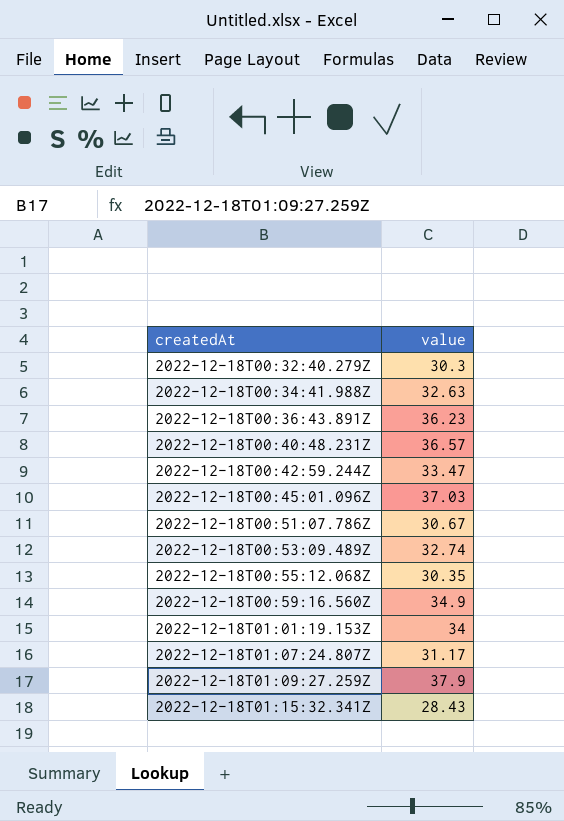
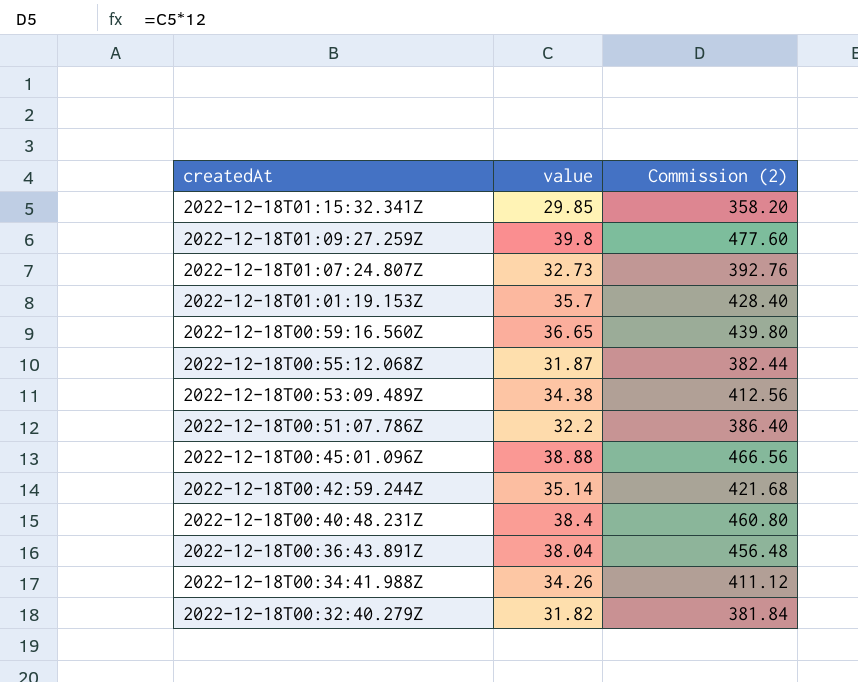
row order: createdAt ascending -> createdAt descending
column Commission (2) | formula: none -> [value] * 12
2022-12-18T01:15:32.341Z | value: 28.43 -> 29.85
2022-12-18T01:09:27.259Z | value: 37.9 -> 39.8
2022-12-18T01:07:24.807Z | value: 31.17 -> 32.73
2022-12-18T01:01:19.153Z | value: 34 -> 35.7
2022-12-18T00:59:16.560Z | value: 34.9 -> 36.65
2022-12-18T00:55:12.068Z | value: 30.35 -> 31.87
2022-12-18T00:53:09.489Z | value: 32.74 -> 34.38
2022-12-18T00:51:07.786Z | value: 30.67 -> 32.2
2022-12-18T00:45:01.096Z | value: 37.03 -> 38.88
2022-12-18T00:42:59.244Z | value: 33.47 -> 35.14
2022-12-18T00:40:48.231Z | value: 36.57 -> 38.4
2022-12-18T00:36:43.891Z | value: 36.23 -> 38.04
2022-12-18T00:34:41.988Z | value: 32.63 -> 34.26
2022-12-18T00:32:40.279Z | value: 30.3 -> 31.82

